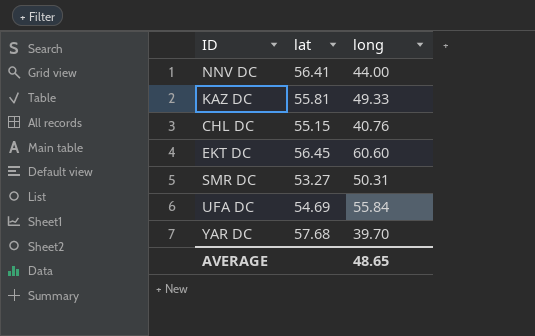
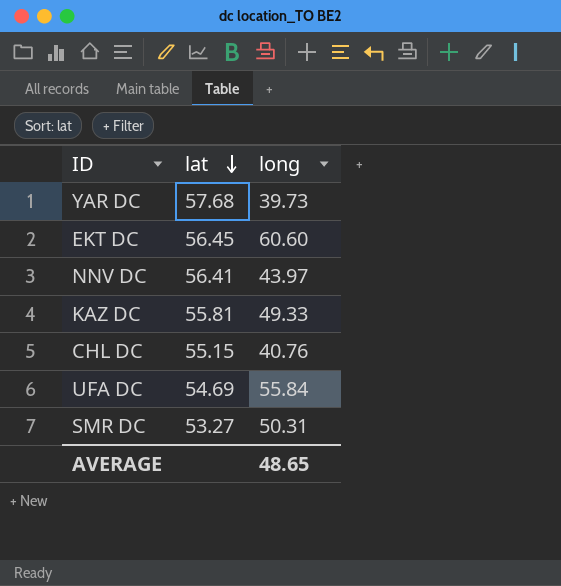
row order: none -> lat descending
YAR DC | long: 39.70 -> 39.73
NNV DC | long: 44.00 -> 43.97

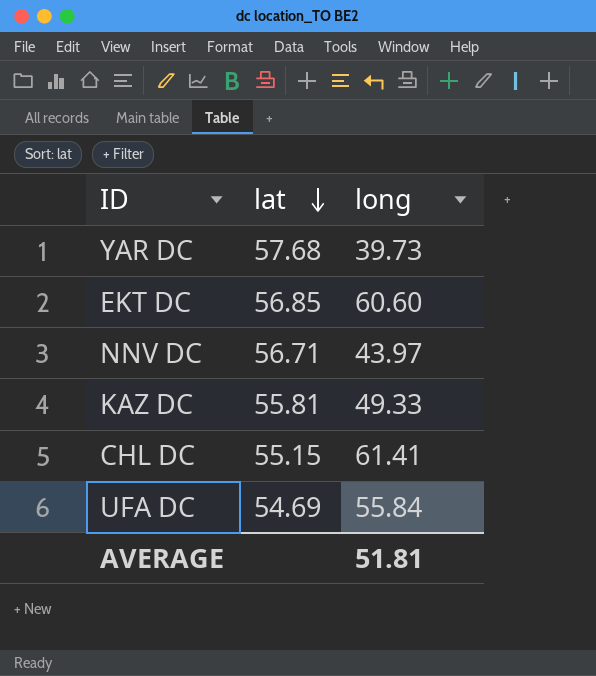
row SMR DC: 53.27 | 50.31 -> none
EKT DC | lat: 56.45 -> 56.85
NNV DC | lat: 56.41 -> 56.71
CHL DC | long: 40.76 -> 61.41
AVERAGE | long: 48.65 -> 51.81

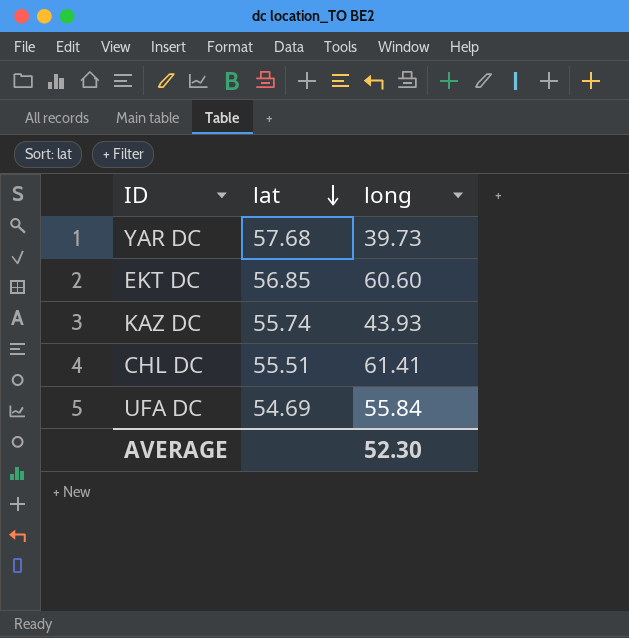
row NNV DC: 56.71 | 43.97 -> none
KAZ DC | lat: 55.81 -> 55.74
KAZ DC | long: 49.33 -> 43.93
CHL DC | lat: 55.15 -> 55.51
AVERAGE | long: 51.81 -> 52.30

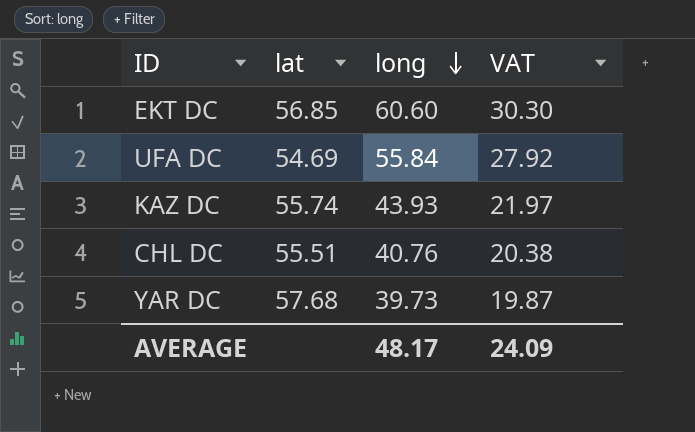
row order: lat descending -> long descending
column VAT | formula: none -> [long] * 0.5
CHL DC | long: 61.41 -> 40.76
AVERAGE | long: 52.30 -> 48.17

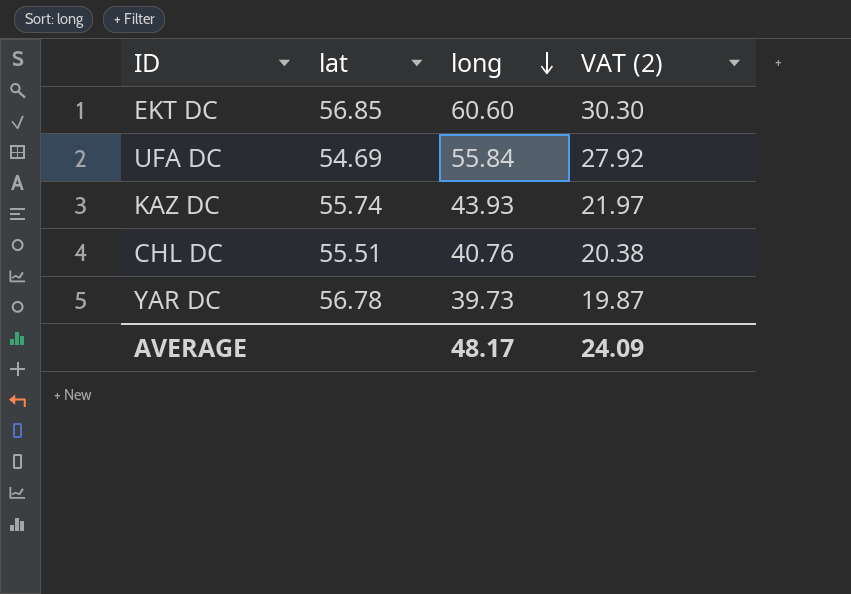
column name: VAT -> VAT (2)
YAR DC | lat: 57.68 -> 56.78

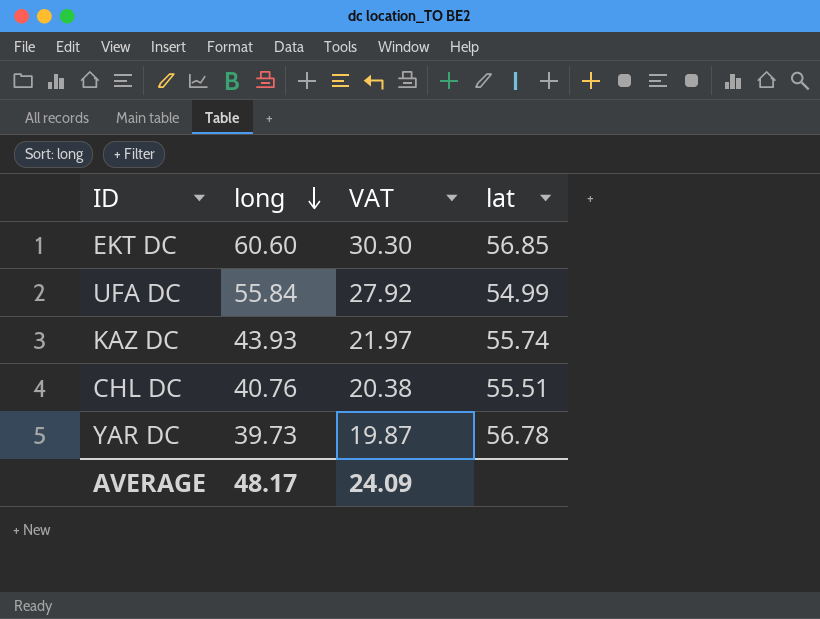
column name: VAT (2) -> VAT
column lat | position: 2 -> 4
UFA DC | lat: 54.69 -> 54.99

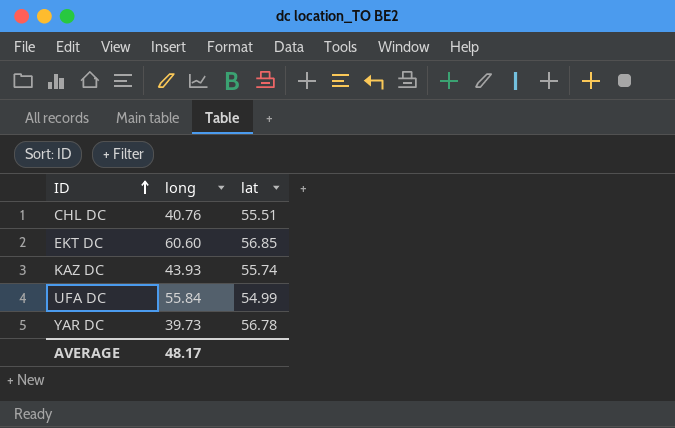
row order: long descending -> ID ascending
column VAT | formula: [long] * 0.5 -> none

